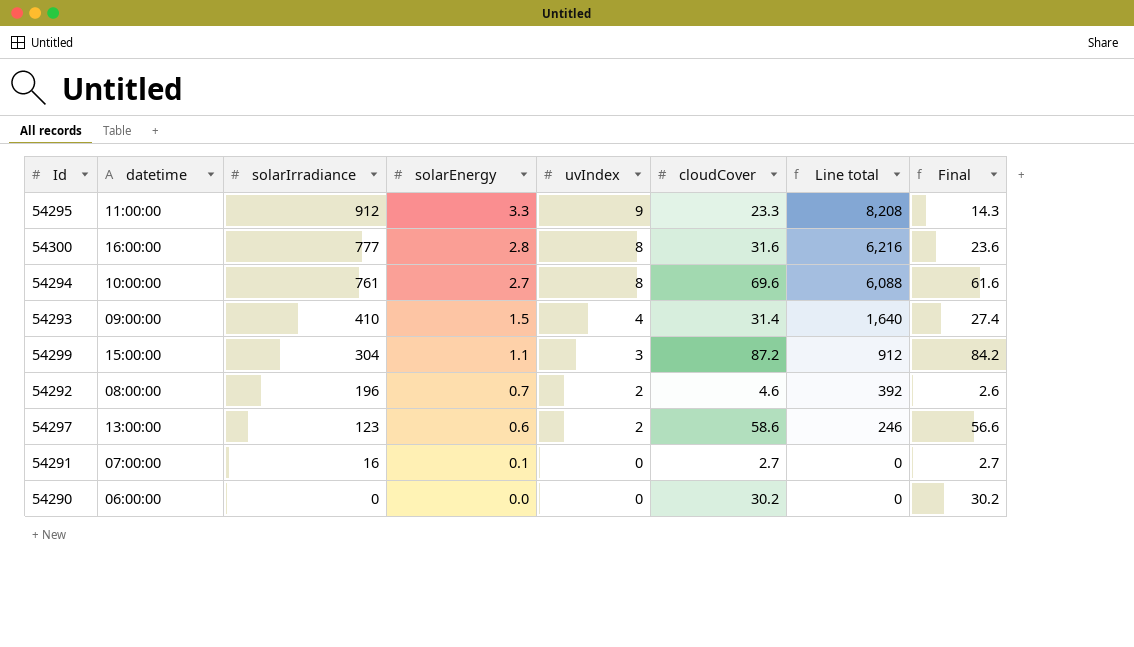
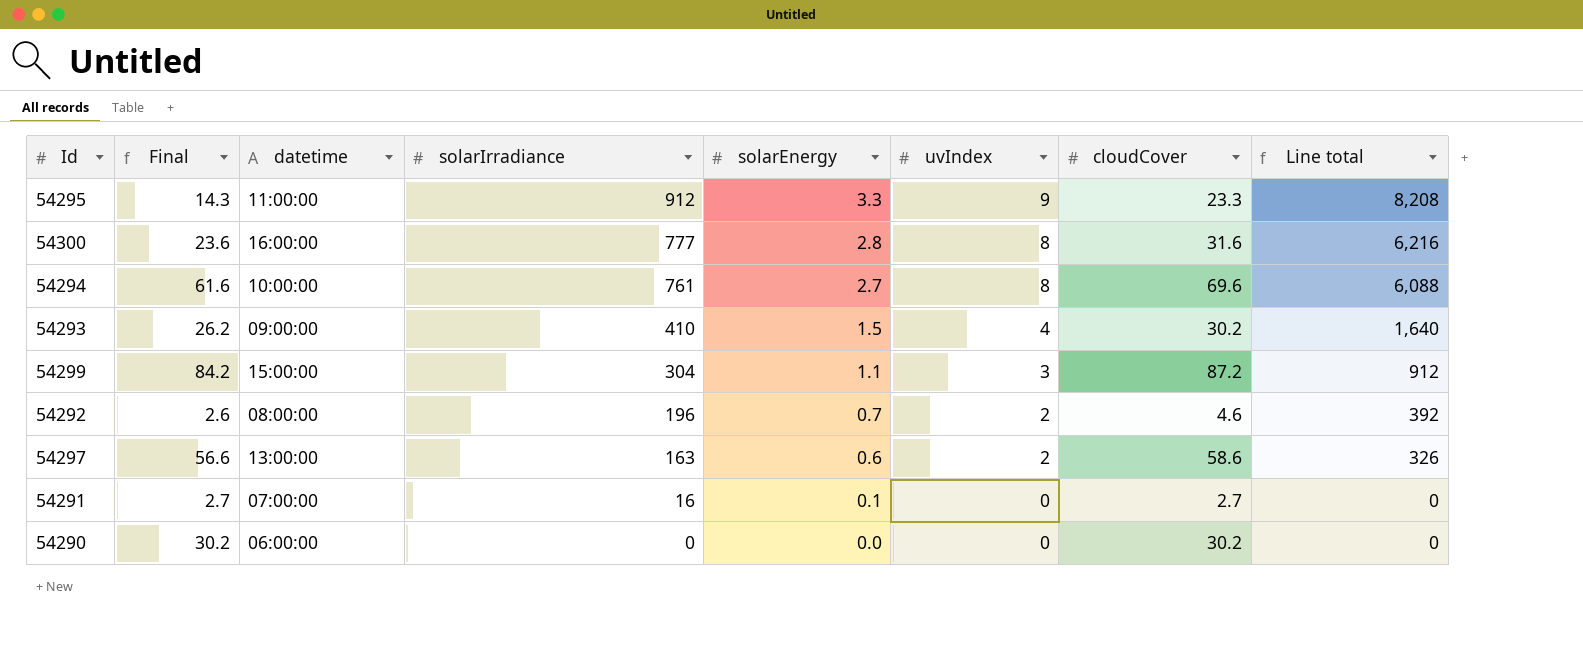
column Final | position: 8 -> 2
54293 | Final: 27.4 -> 26.2
54293 | cloudCover: 31.4 -> 30.2
54297 | solarIrradiance: 123 -> 163
54297 | Line total: 246 -> 326

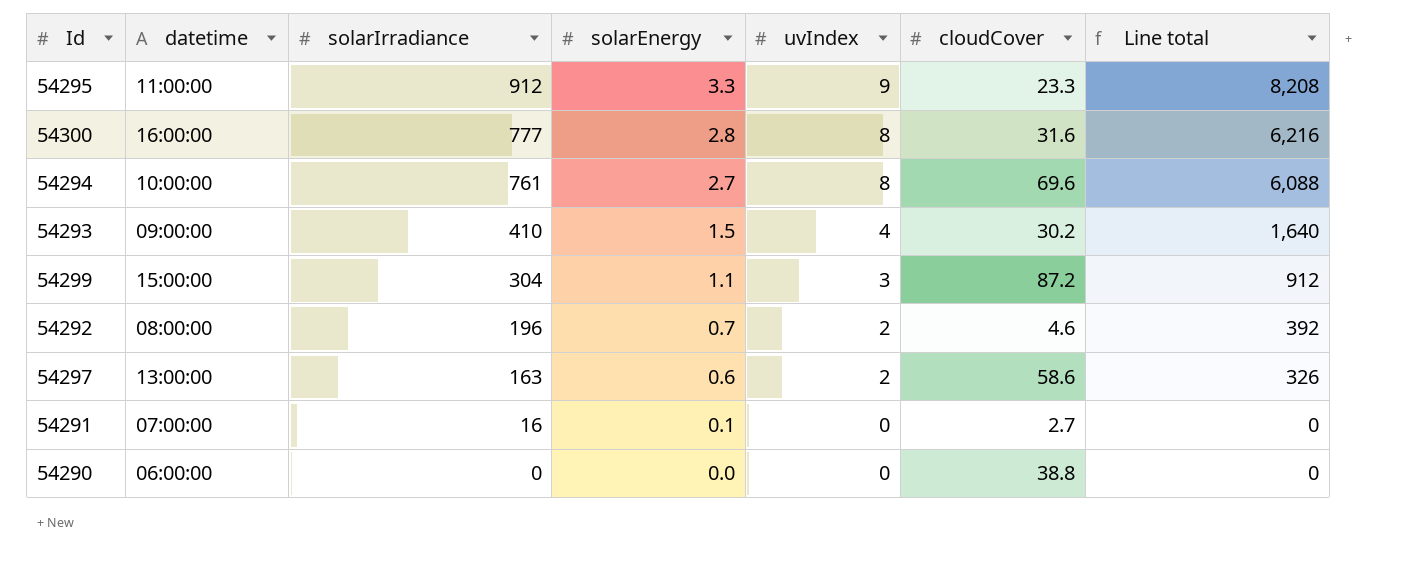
column Final | formula: [cloudCover] - [uvIndex] -> none
54290 | cloudCover: 30.2 -> 38.8

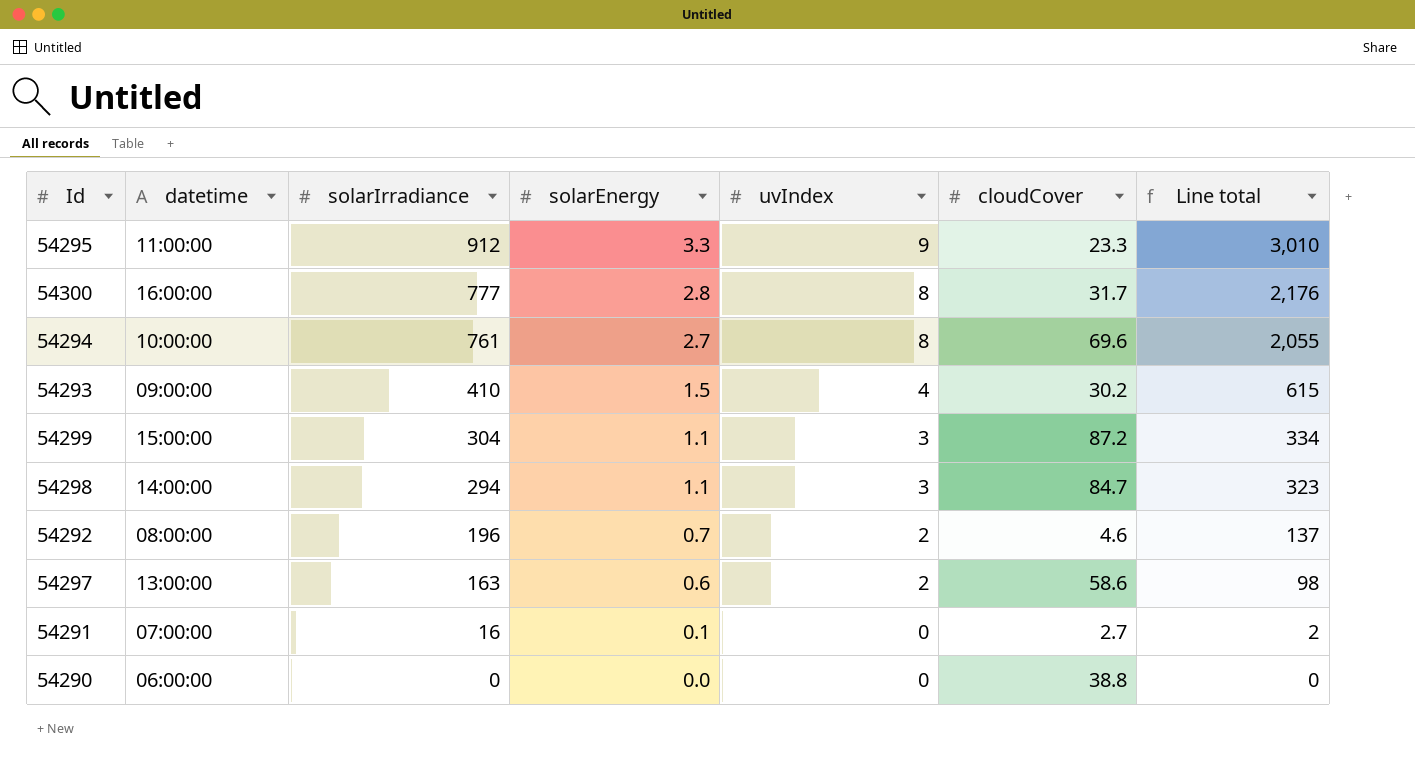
column Line total | formula: [solarIrradiance] * [uvIndex] -> [solarIrradiance] * [solarEnergy]
54300 | cloudCover: 31.6 -> 31.7
row 54298: none -> 14:00:00 | 294 | 1.1 | 3 | 84.7 | 323

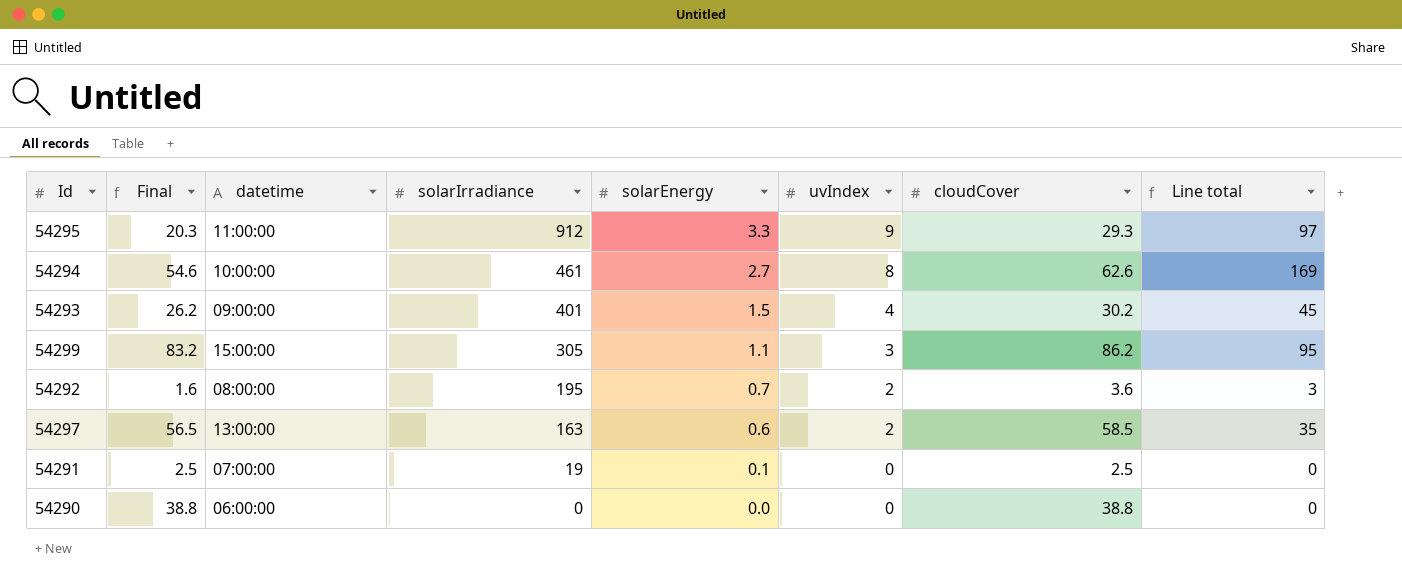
column Final | formula: none -> [cloudCover] - [uvIndex]
column Line total | formula: [solarIrradiance] * [solarEnergy] -> [solarEnergy] * [cloudCover]
row 54300: 16:00:00 | 777 | 2.8 | 8 | 31.7 | 2,176 -> none
row 54298: 14:00:00 | 294 | 1.1 | 3 | 84.7 | 323 -> none
54295 | cloudCover: 23.3 -> 29.3
54294 | solarIrradiance: 761 -> 461
54294 | cloudCover: 69.6 -> 62.6
54293 | solarIrradiance: 410 -> 401
54299 | solarIrradiance: 304 -> 305
54299 | cloudCover: 87.2 -> 86.2
54292 | solarIrradiance: 196 -> 195
54292 | cloudCover: 4.6 -> 3.6
54297 | cloudCover: 58.6 -> 58.5
54291 | solarIrradiance: 16 -> 19
54291 | cloudCover: 2.7 -> 2.5

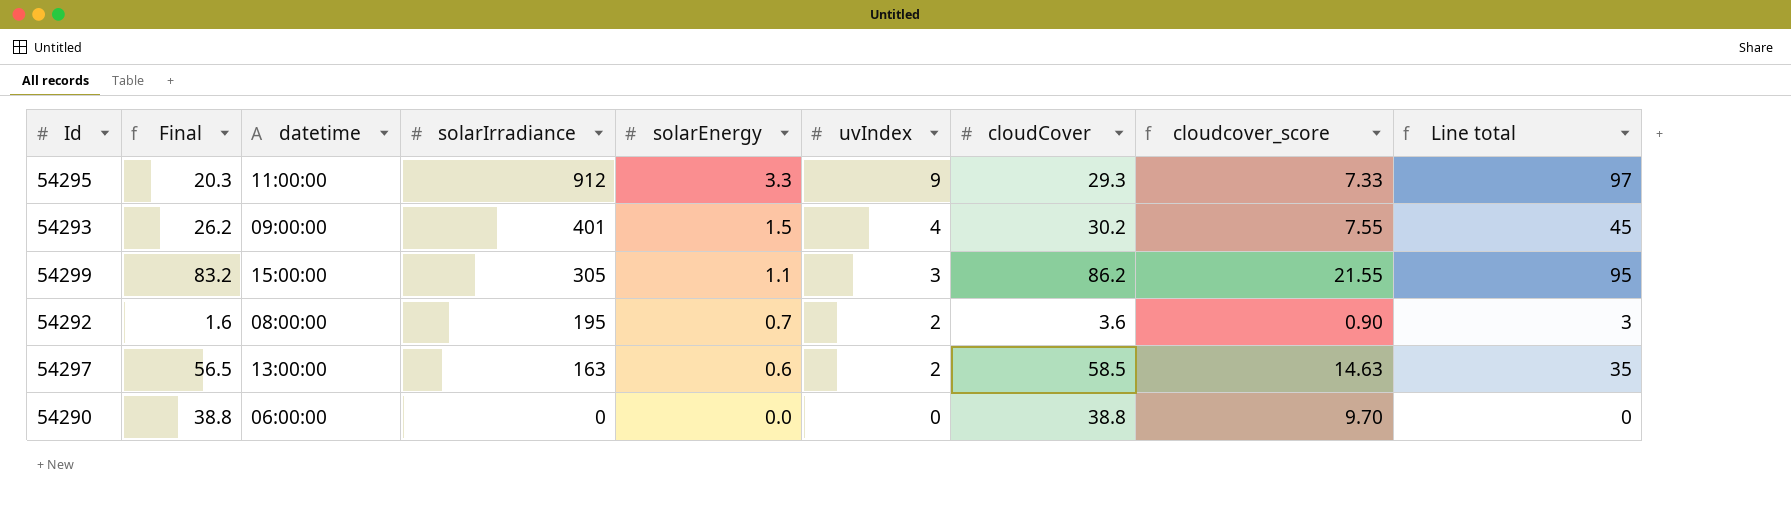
column cloudcover_score | formula: none -> [cloudCover] * 0.25
row 54294: 54.6 | 10:00:00 | 461 | 2.7 | 8 | 62.6 | 169 -> none
row 54291: 2.5 | 07:00:00 | 19 | 0.1 | 0 | 2.5 | 0 -> none

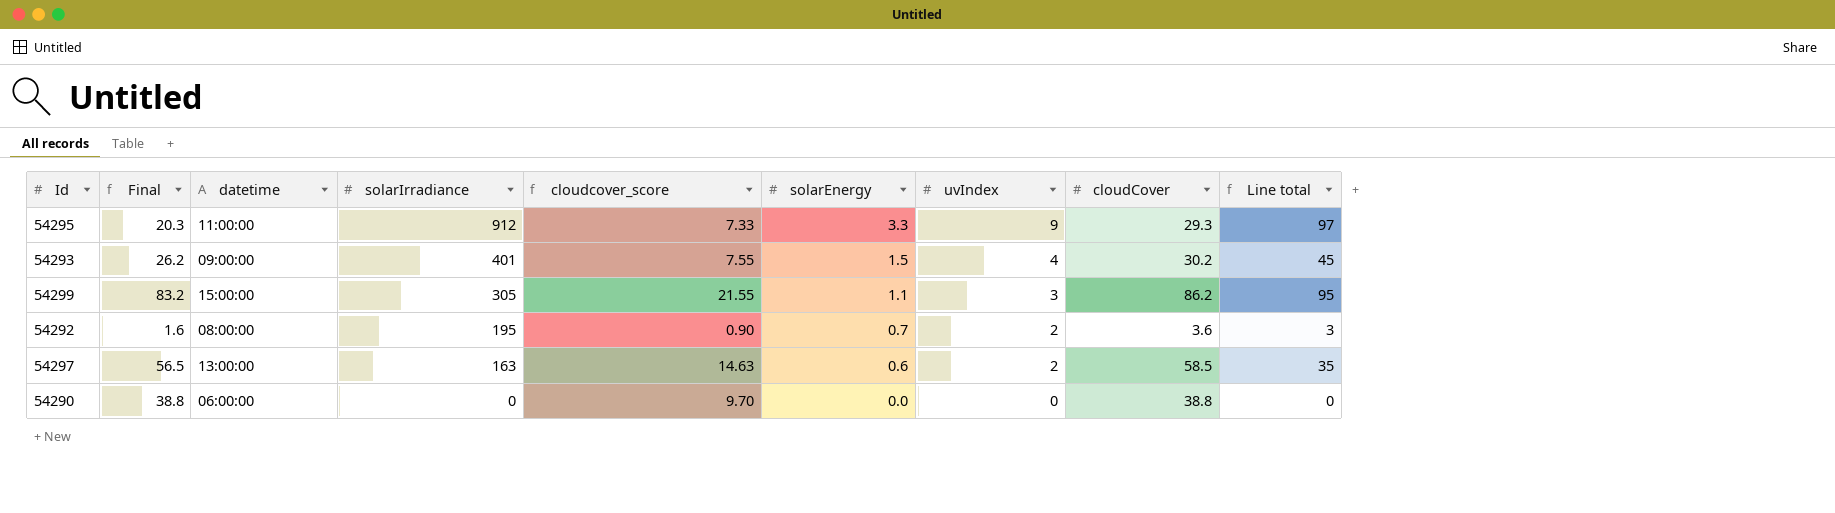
column cloudcover_score | position: 8 -> 5

